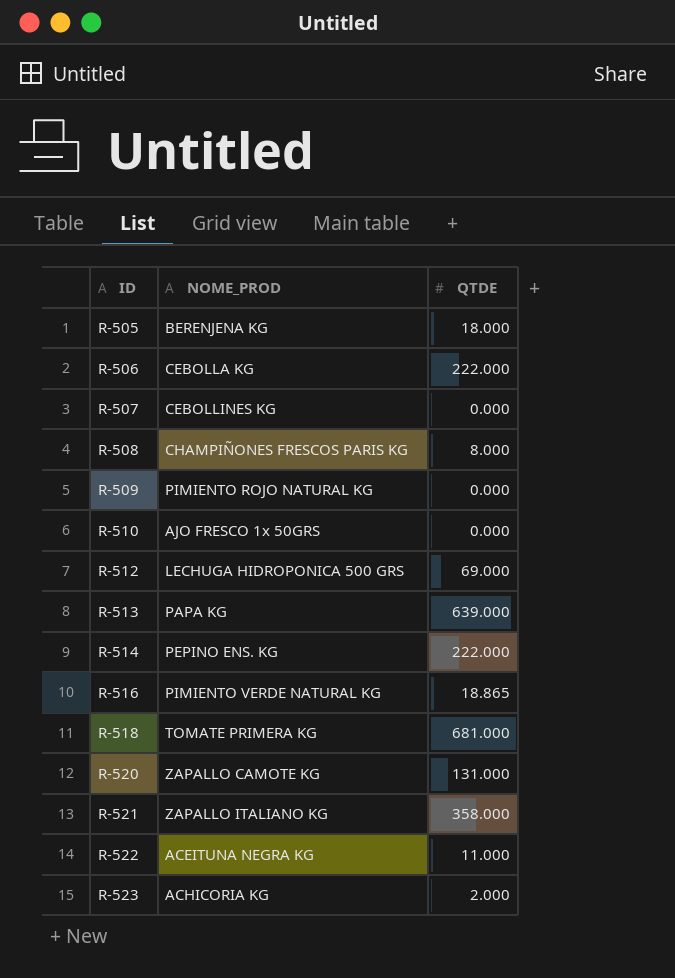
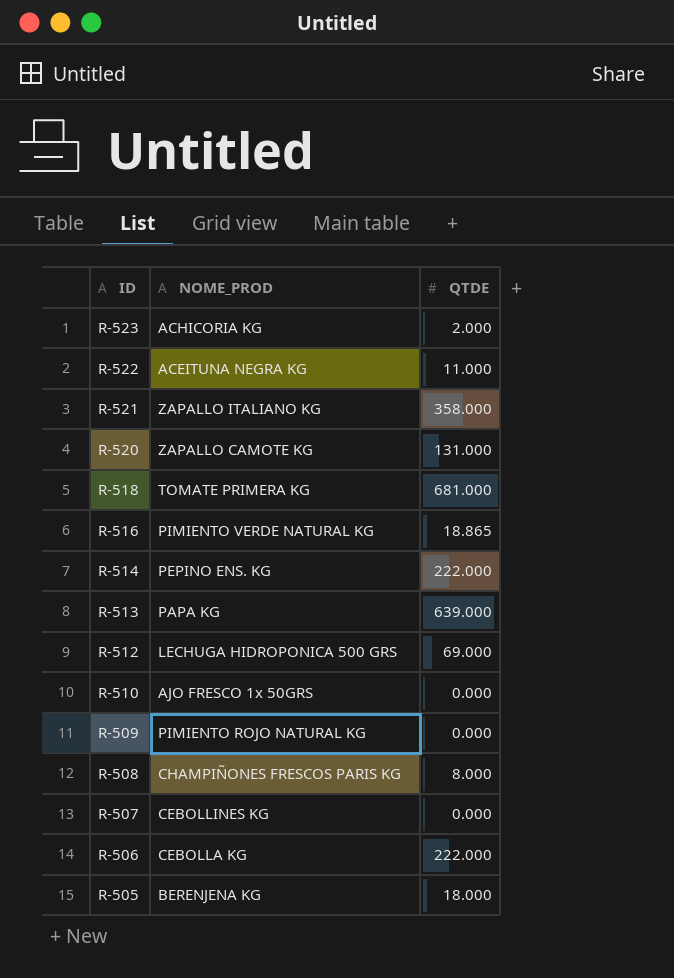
row order: ID ascending -> ID descending

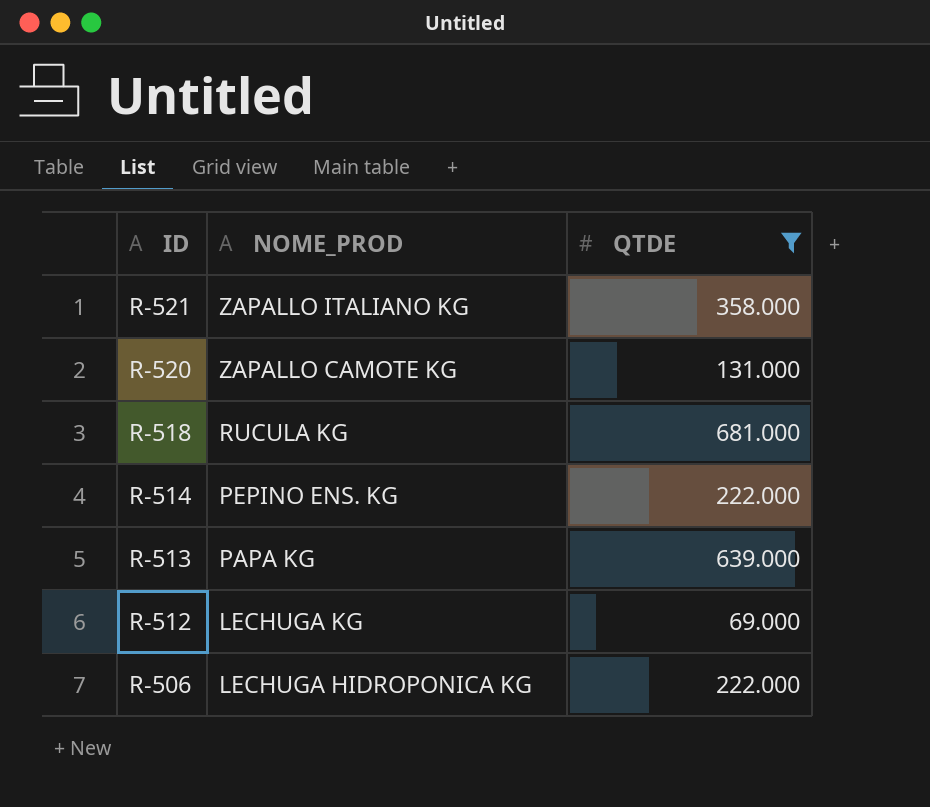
filter: none -> QTDE >= 69.000
R-518 | NOME_PROD: TOMATE PRIMERA KG -> RUCULA KG
R-512 | NOME_PROD: LECHUGA HIDROPONICA 500 GRS -> LECHUGA KG
R-506 | NOME_PROD: CEBOLLA KG -> LECHUGA HIDROPONICA KG

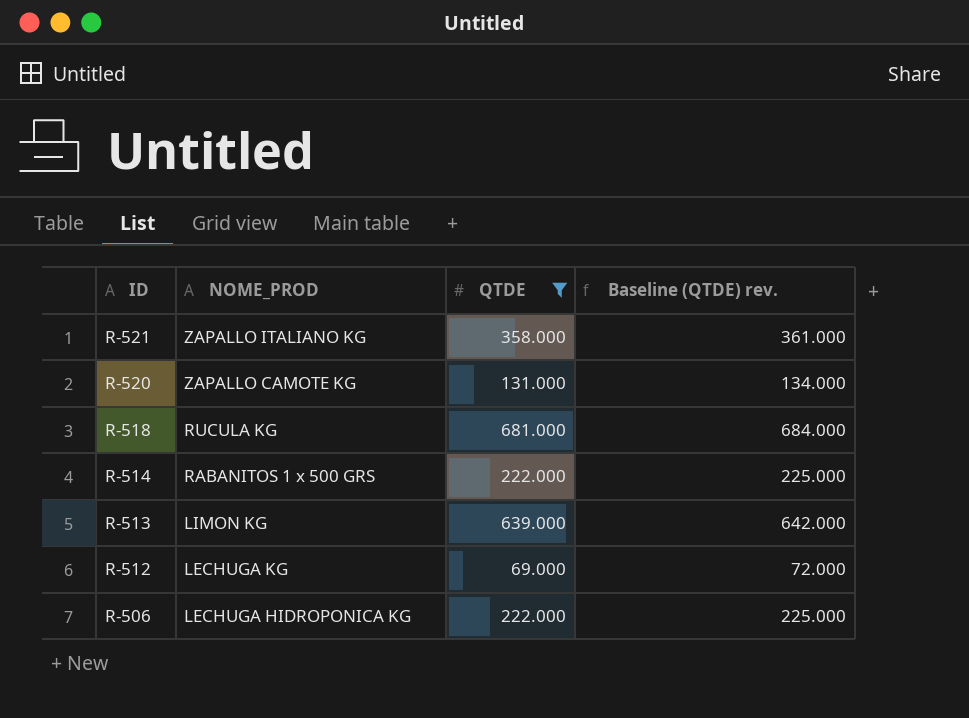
column Baseline (QTDE) rev. | formula: none -> [QTDE] + 3
R-514 | NOME_PROD: PEPINO ENS. KG -> RABANITOS 1 x 500 GRS
R-513 | NOME_PROD: PAPA KG -> LIMON KG

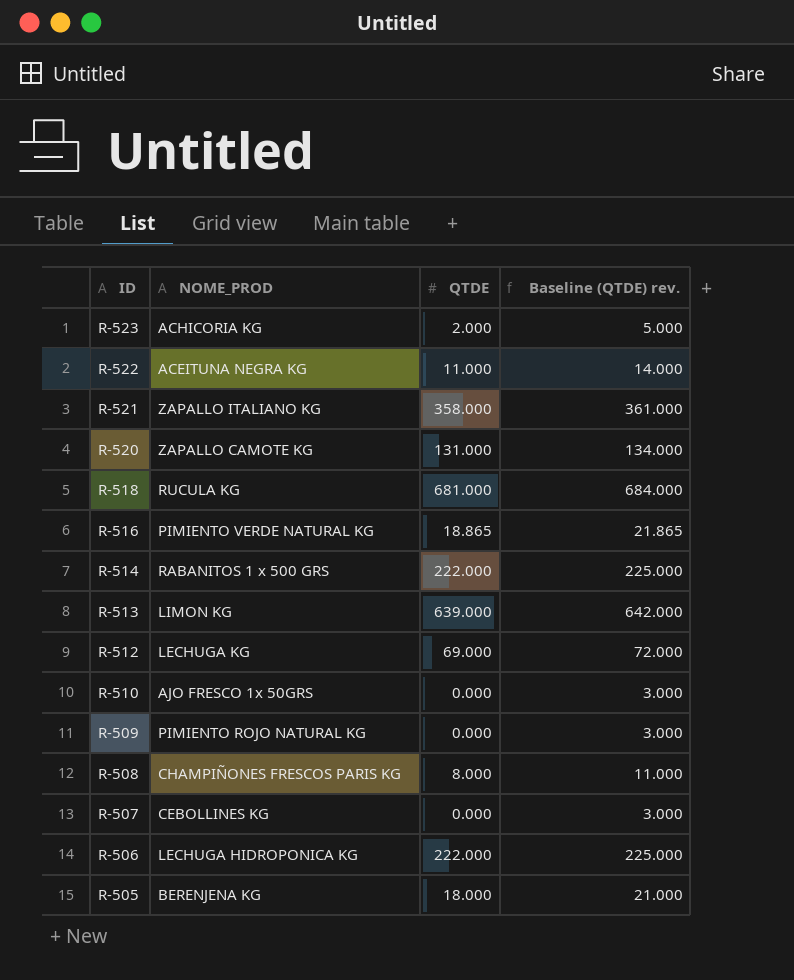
filter: QTDE >= 69.000 -> none

